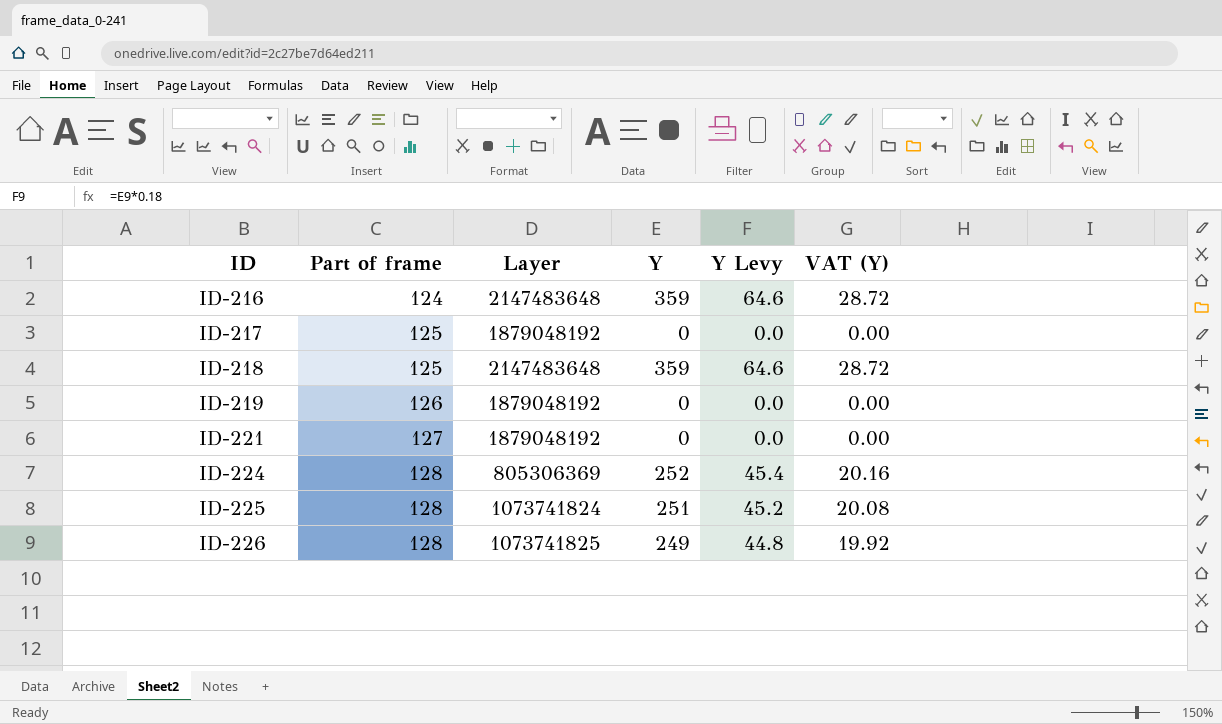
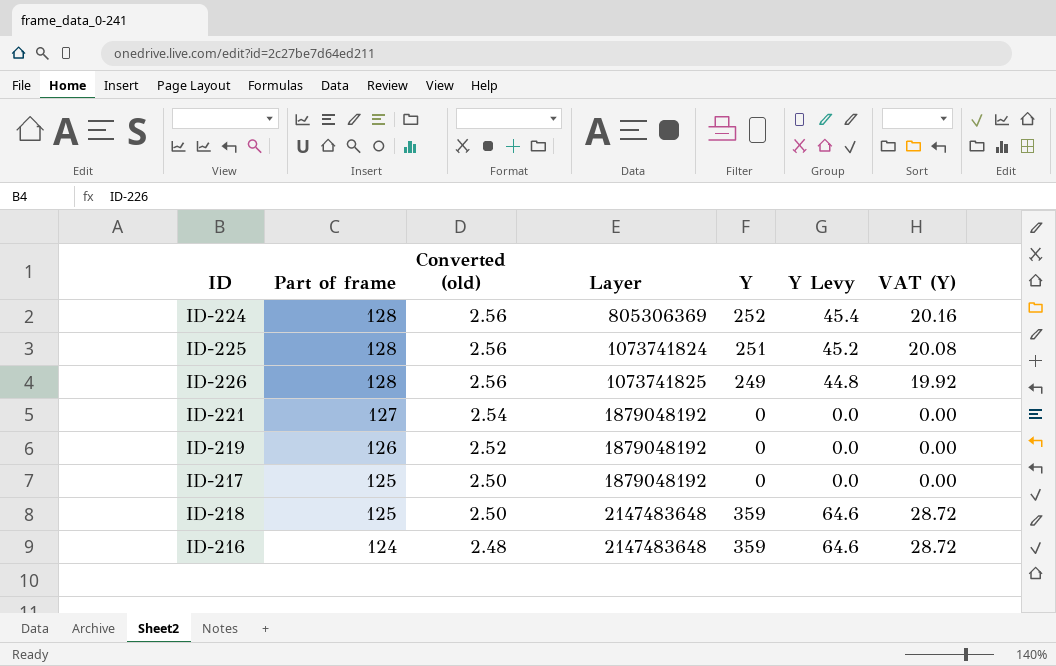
row order: ID ascending -> Part of frame descending
column Converted (old) | formula: none -> [Part of frame] * 0.02

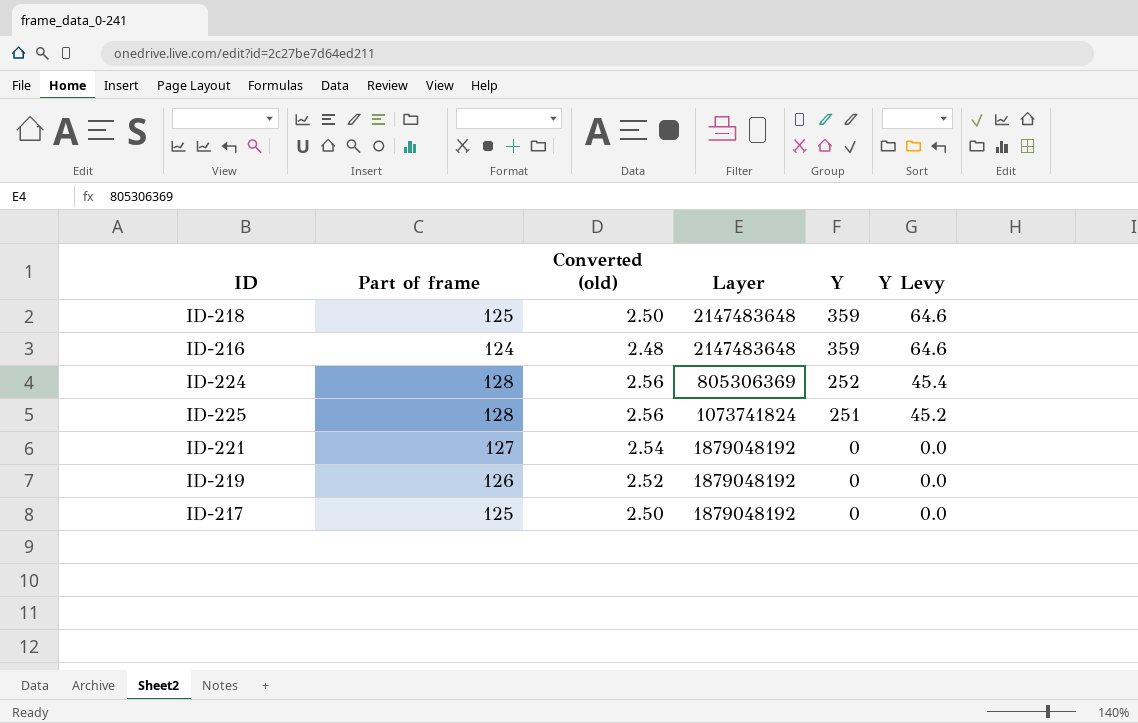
row order: Part of frame descending -> Y descending
column VAT (Y) | formula: [Y] * 0.08 -> none
row ID-226: 128 | 2.56 | 1073741825 | 249 | 44.8 | 19.92 -> none

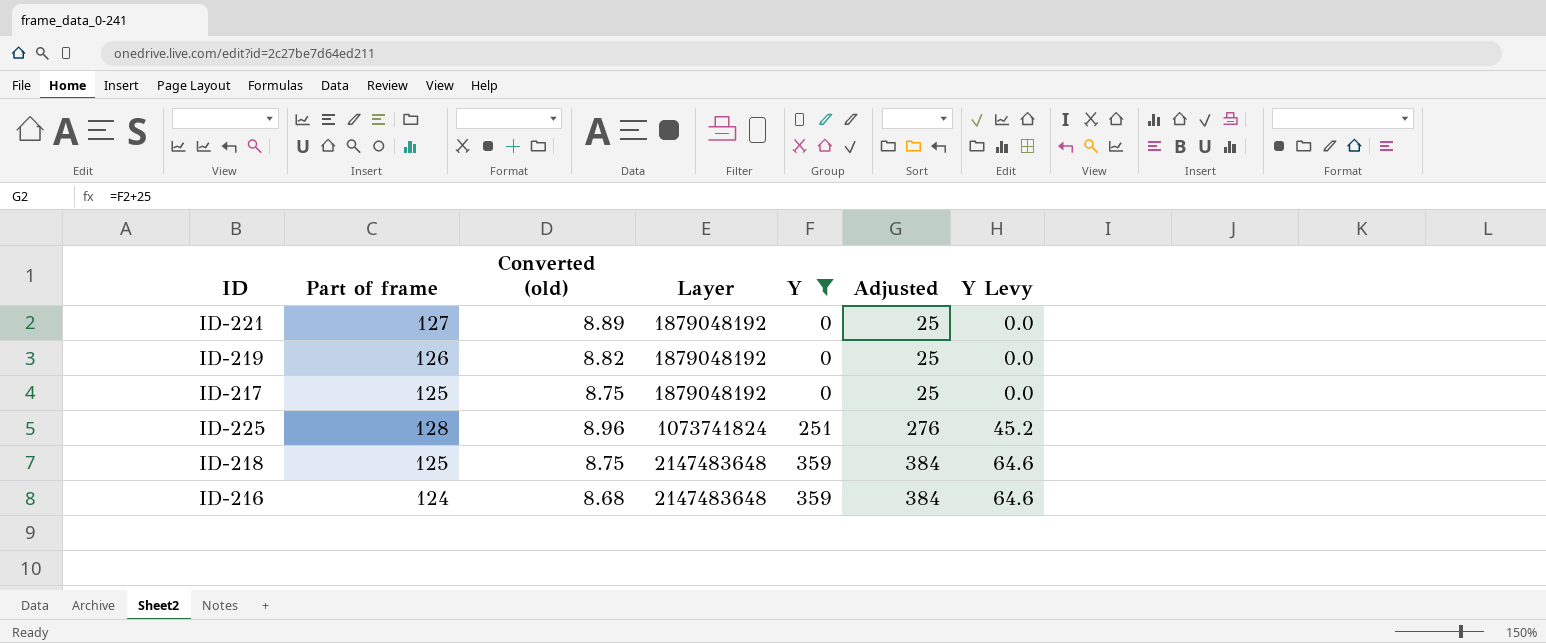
filter: none -> Y != 252
row order: Y descending -> Y ascending
column Converted (old) | formula: [Part of frame] * 0.02 -> [Part of frame] * 0.07
column Adjusted | formula: none -> [Y] + 25

